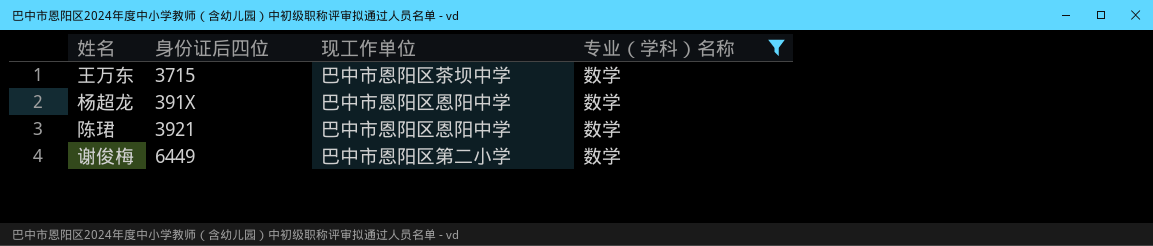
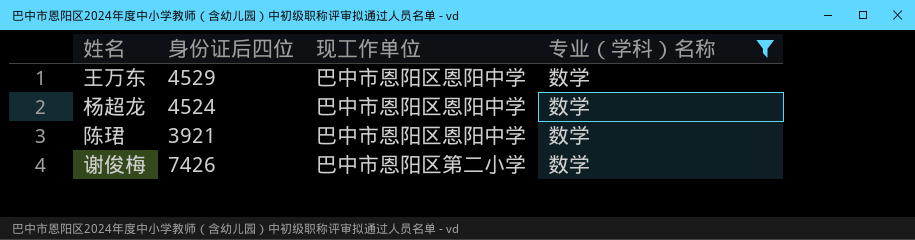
王万东 | 身份证后四位: 3715 -> 4529
王万东 | 现工作单位: 巴中市恩阳区茶坝中学 -> 巴中市恩阳区恩阳中学
杨超龙 | 身份证后四位: 391X -> 4524
谢俊梅 | 身份证后四位: 6449 -> 7426

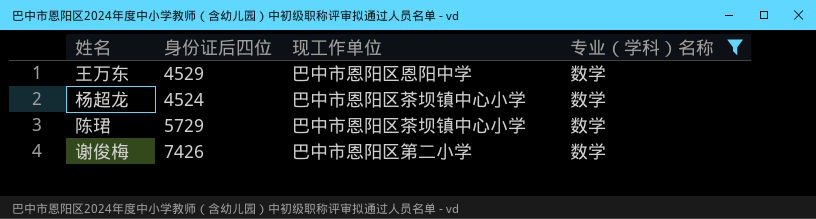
杨超龙 | 现工作单位: 巴中市恩阳区恩阳中学 -> 巴中市恩阳区茶坝镇中心小学
陈珺 | 身份证后四位: 3921 -> 5729
陈珺 | 现工作单位: 巴中市恩阳区恩阳中学 -> 巴中市恩阳区茶坝镇中心小学

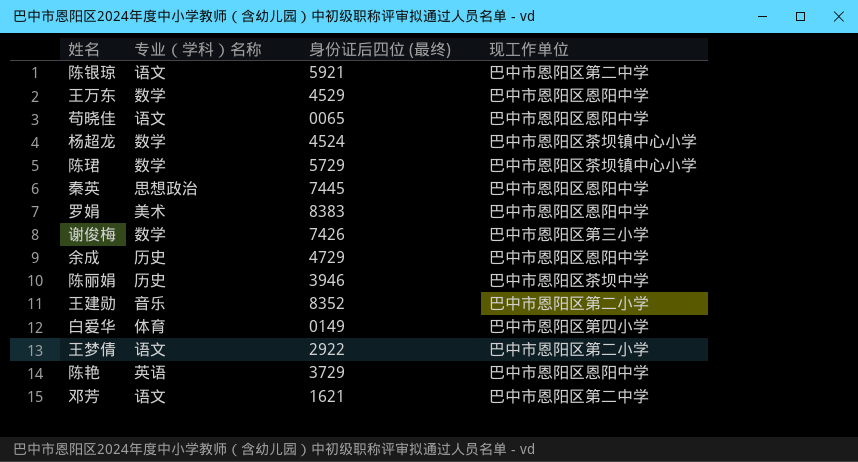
filter: 专业（学科）名称 = 数学 -> none
column 专业（学科）名称 | position: 4 -> 2
column name: 身份证后四位 -> 身份证后四位 (最终)
谢俊梅 | 现工作单位: 巴中市恩阳区第二小学 -> 巴中市恩阳区第三小学

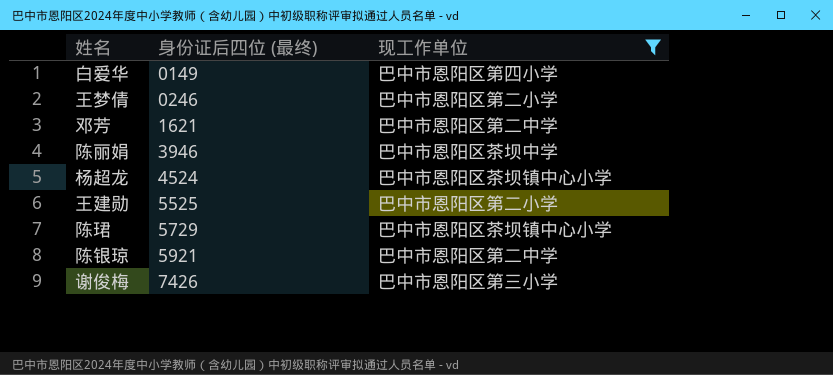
filter: none -> 现工作单位 != 巴中市恩阳区恩阳中学
row order: none -> 身份证后四位 (最终) ascending
column 专业（学科）名称 | position: 2 -> none
王梦倩 | 身份证后四位 (最终): 2922 -> 0246
王建勋 | 身份证后四位 (最终): 8352 -> 5525

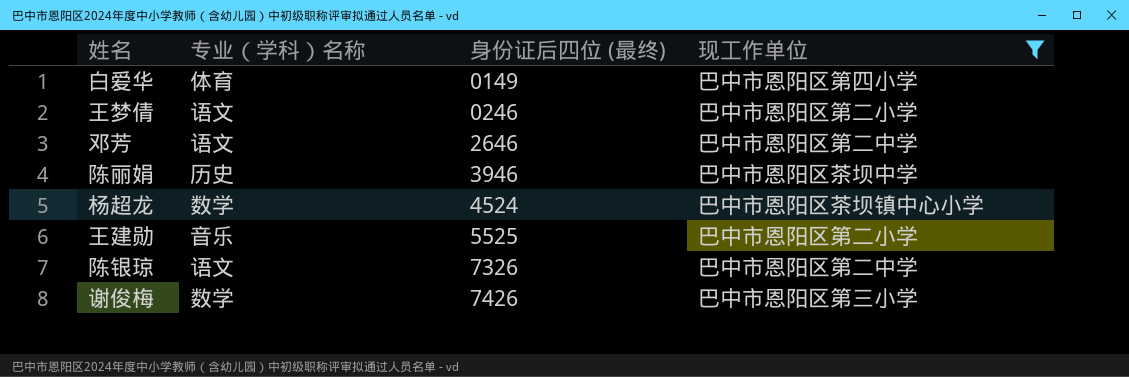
column 专业（学科）名称 | position: none -> 2
row 陈珺: 5729 | 巴中市恩阳区茶坝镇中心小学 -> none
邓芳 | 身份证后四位 (最终): 1621 -> 2646
陈银琼 | 身份证后四位 (最终): 5921 -> 7326

